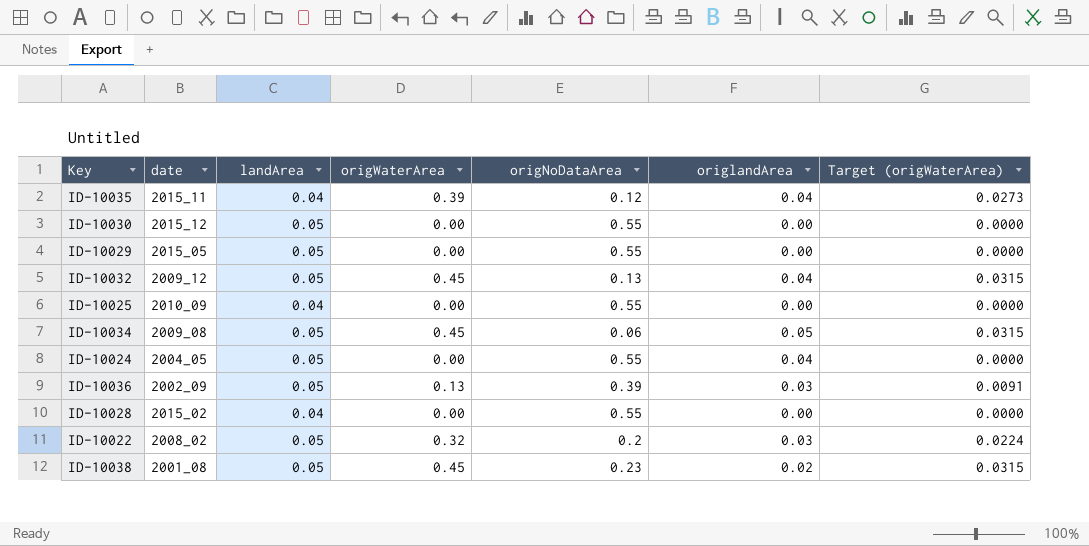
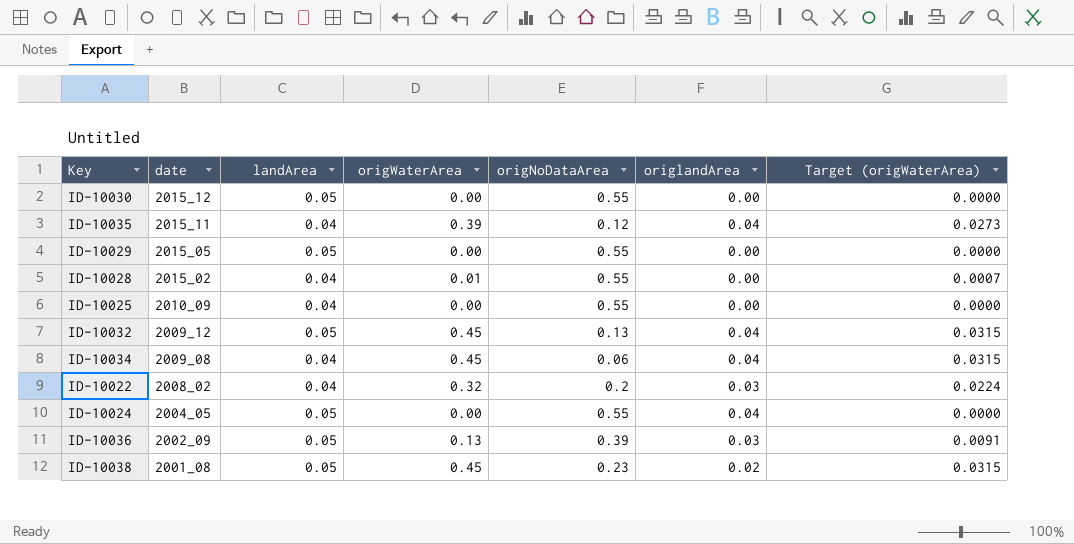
row order: none -> date descending
ID-10028 | origWaterArea: 0.00 -> 0.01
ID-10028 | Target (origWaterArea): 0.0000 -> 0.0007
ID-10034 | landArea: 0.05 -> 0.04
ID-10034 | origlandArea: 0.05 -> 0.04
ID-10022 | landArea: 0.05 -> 0.04

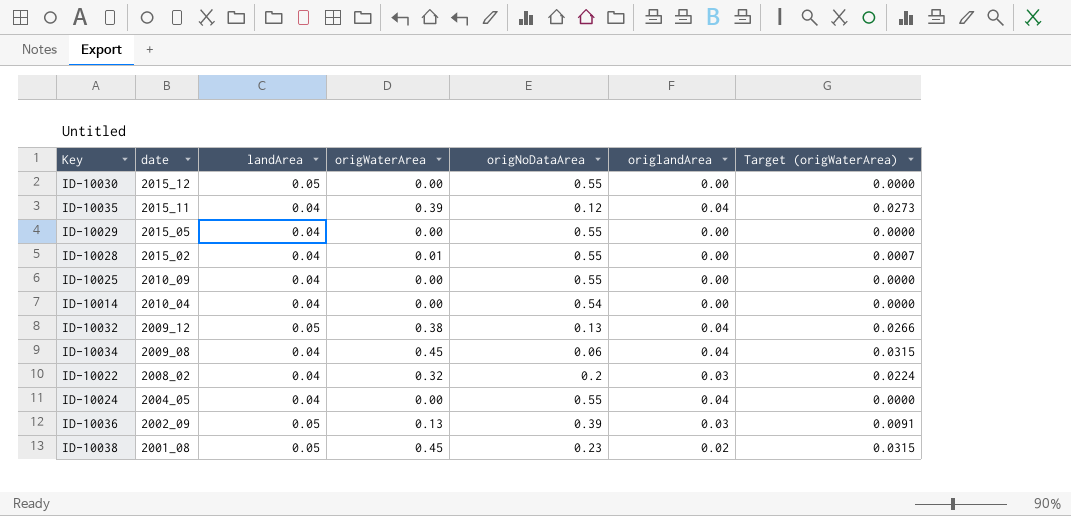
ID-10029 | landArea: 0.05 -> 0.04
row ID-10014: none -> 2010_04 | 0.04 | 0.00 | 0.54 | 0.00 | 0.0000
ID-10032 | origWaterArea: 0.45 -> 0.38
ID-10032 | Target (origWaterArea): 0.0315 -> 0.0266
ID-10024 | landArea: 0.05 -> 0.04

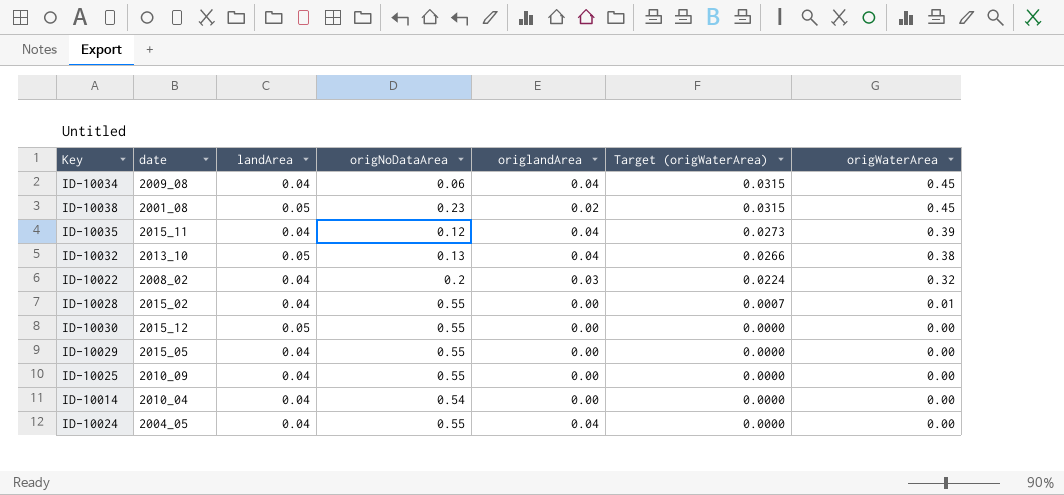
row order: date descending -> Target (origWaterArea) descending
column origWaterArea | position: 4 -> 7
row ID-10036: 2002_09 | 0.05 | 0.13 | 0.39 | 0.03 | 0.0091 -> none
ID-10032 | date: 2009_12 -> 2013_10

